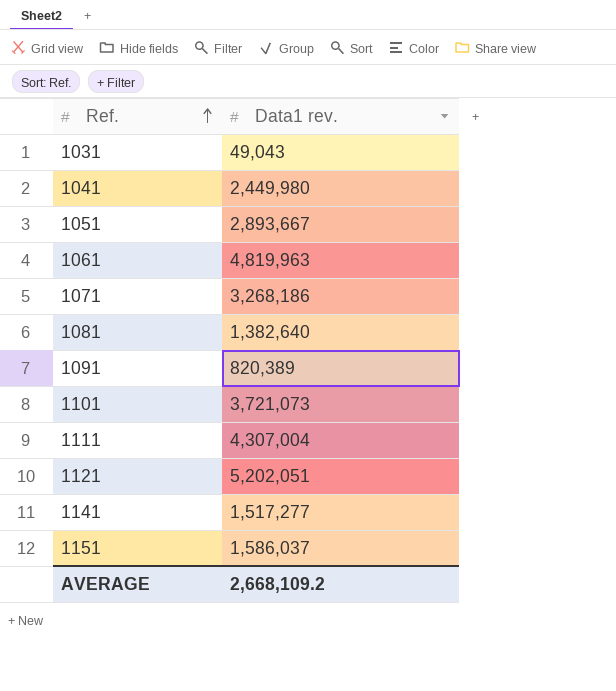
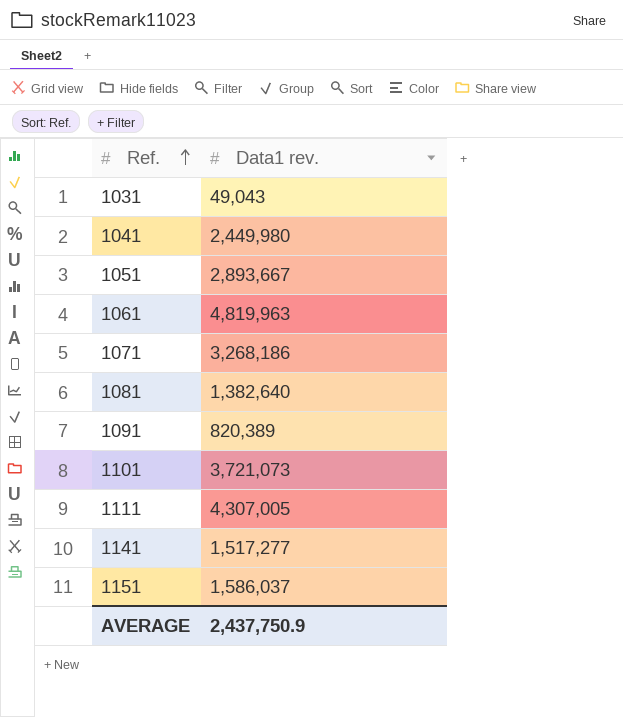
row 1121: 5,202,051 -> none
1111 | Data1 rev.: 4,307,004 -> 4,307,005
AVERAGE | Data1 rev.: 2,668,109.2 -> 2,437,750.9

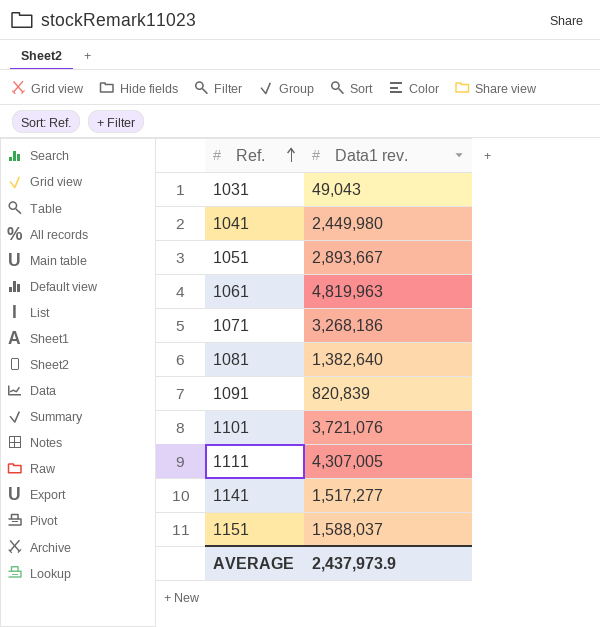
1091 | Data1 rev.: 820,389 -> 820,839
1101 | Data1 rev.: 3,721,073 -> 3,721,076
1151 | Data1 rev.: 1,586,037 -> 1,588,037
AVERAGE | Data1 rev.: 2,437,750.9 -> 2,437,973.9

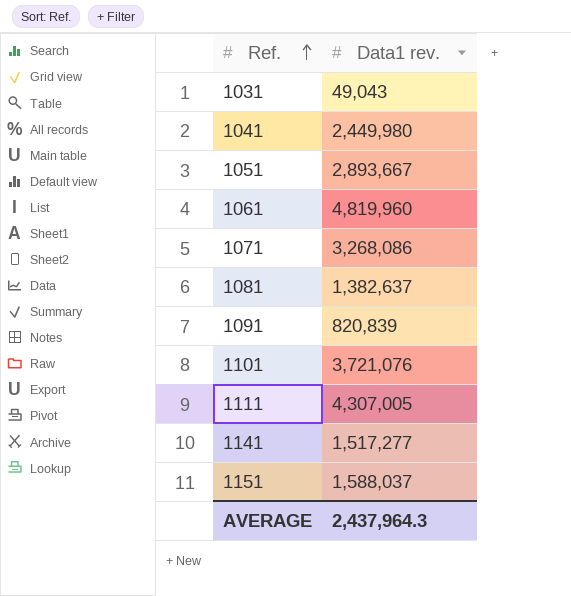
1061 | Data1 rev.: 4,819,963 -> 4,819,960
1071 | Data1 rev.: 3,268,186 -> 3,268,086
1081 | Data1 rev.: 1,382,640 -> 1,382,637
AVERAGE | Data1 rev.: 2,437,973.9 -> 2,437,964.3

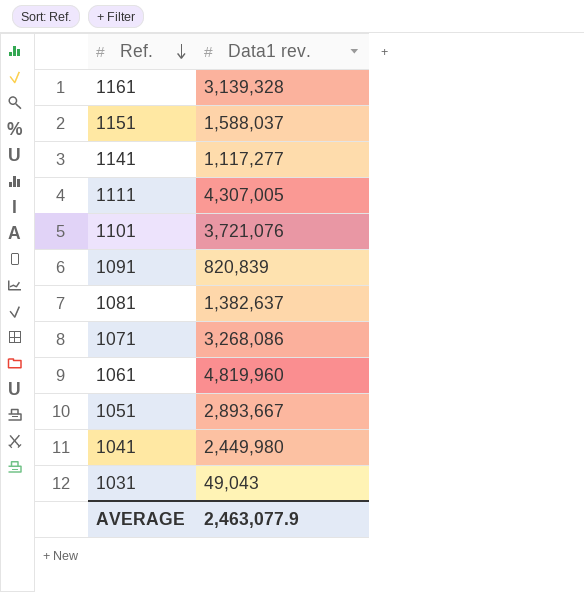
row order: Ref. ascending -> Ref. descending
row 1161: none -> 3,139,328
1141 | Data1 rev.: 1,517,277 -> 1,117,277
AVERAGE | Data1 rev.: 2,437,964.3 -> 2,463,077.9

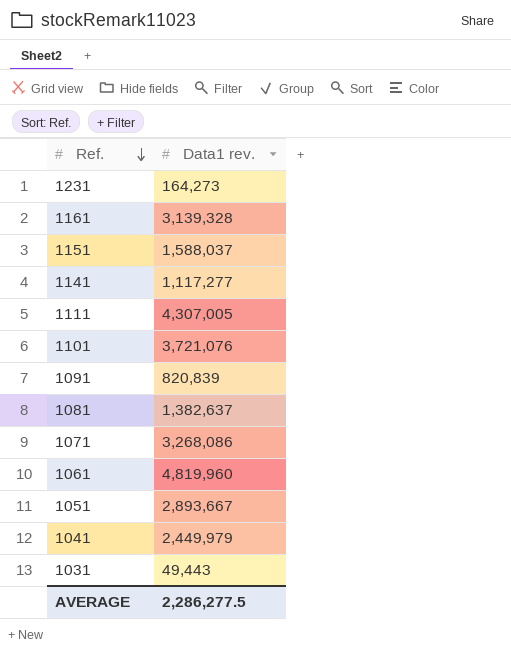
row 1231: none -> 164,273
1041 | Data1 rev.: 2,449,980 -> 2,449,979
1031 | Data1 rev.: 49,043 -> 49,443
AVERAGE | Data1 rev.: 2,463,077.9 -> 2,286,277.5

